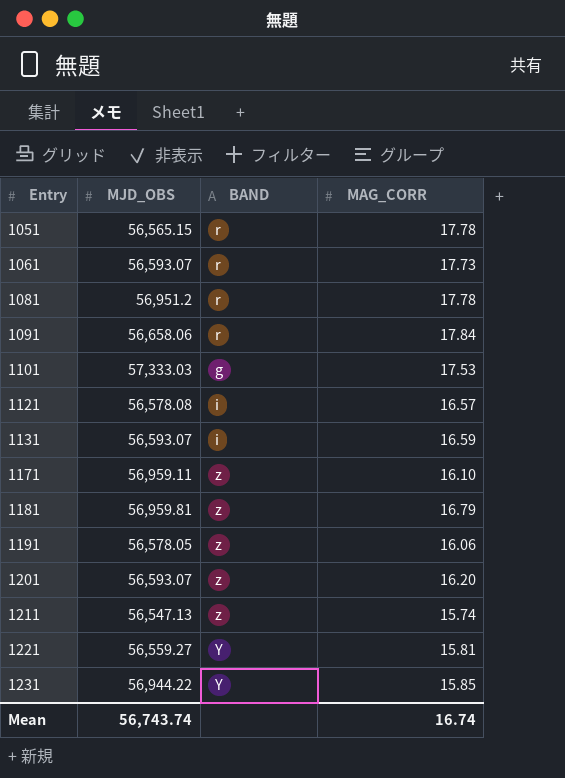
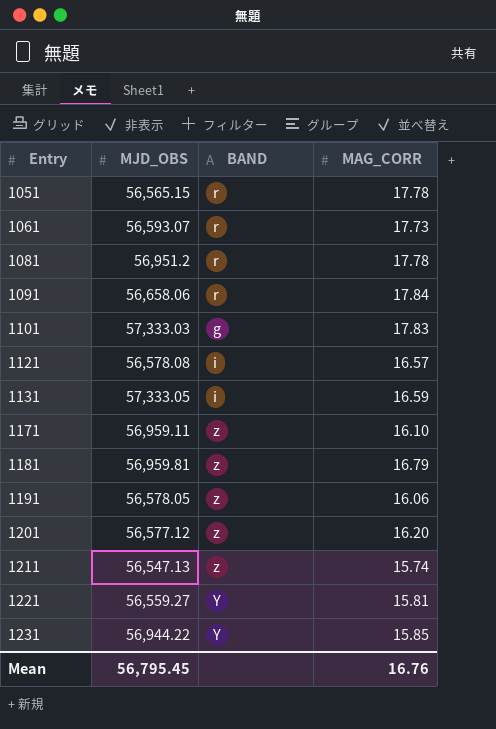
1101 | MAG_CORR: 17.53 -> 17.83
1131 | MJD_OBS: 56,593.07 -> 57,333.05
1201 | MJD_OBS: 56,593.07 -> 56,577.12
Mean | MJD_OBS: 56,743.74 -> 56,795.45
Mean | MAG_CORR: 16.74 -> 16.76

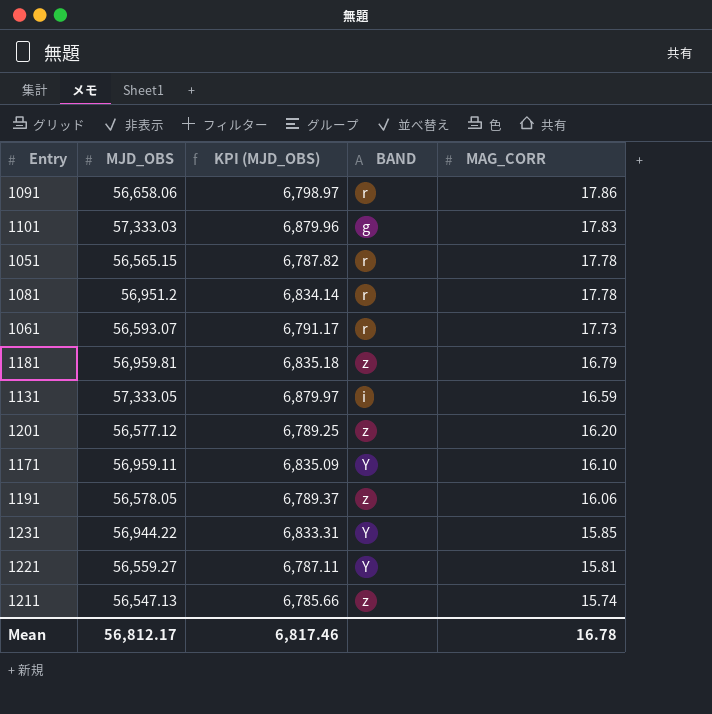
row order: Entry ascending -> MAG_CORR descending
column KPI (MJD_OBS) | formula: none -> [MJD_OBS] * 0.12
row 1121: 56,578.08 | i | 16.57 -> none
1091 | MAG_CORR: 17.84 -> 17.86
1171 | BAND: z -> Y
Mean | MJD_OBS: 56,795.45 -> 56,812.17
Mean | MAG_CORR: 16.76 -> 16.78

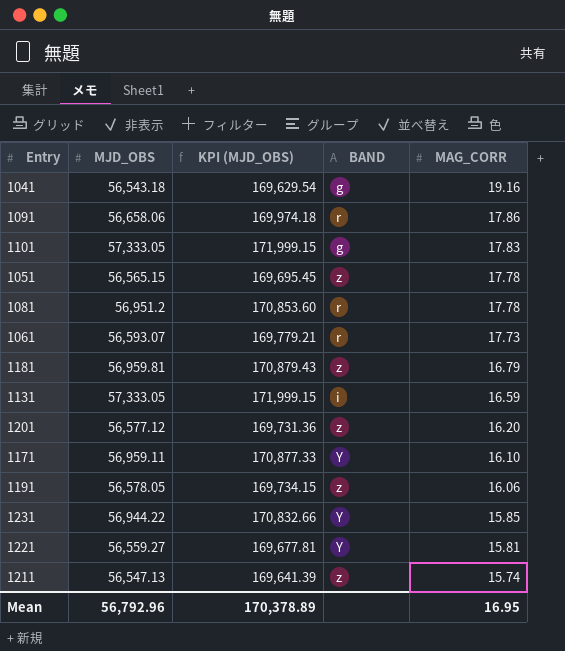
column KPI (MJD_OBS) | formula: [MJD_OBS] * 0.12 -> [MJD_OBS] * 3
row 1041: none -> 56,543.18 | 169,629.54 | g | 19.16
1101 | MJD_OBS: 57,333.03 -> 57,333.05
1051 | BAND: r -> z
Mean | MJD_OBS: 56,812.17 -> 56,792.96
Mean | KPI (MJD_OBS): 6,817.46 -> 170,378.89
Mean | MAG_CORR: 16.78 -> 16.95

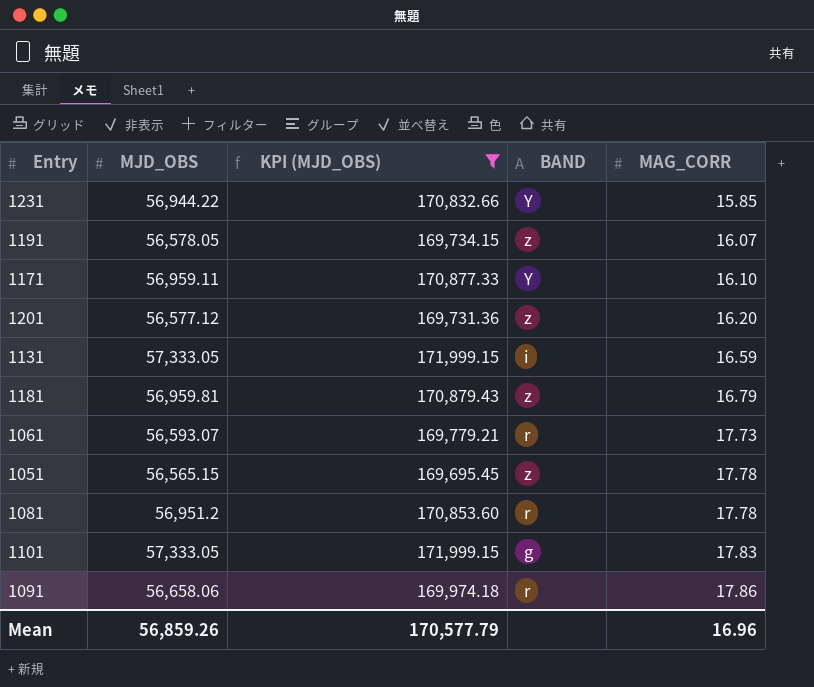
filter: none -> KPI (MJD_OBS) >= 169,695.45
row order: MAG_CORR descending -> MAG_CORR ascending
1191 | MAG_CORR: 16.06 -> 16.07
Mean | MJD_OBS: 56,792.96 -> 56,859.26
Mean | KPI (MJD_OBS): 170,378.89 -> 170,577.79
Mean | MAG_CORR: 16.95 -> 16.96

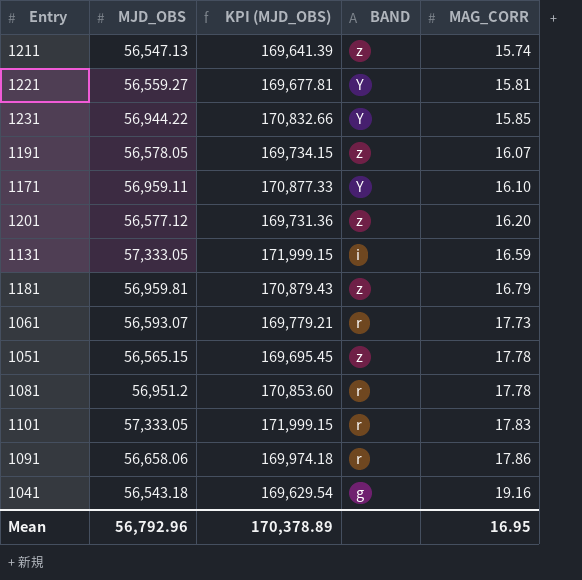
filter: KPI (MJD_OBS) >= 169,695.45 -> none
1101 | BAND: g -> r
Mean | MJD_OBS: 56,859.26 -> 56,792.96
Mean | KPI (MJD_OBS): 170,577.79 -> 170,378.89
Mean | MAG_CORR: 16.96 -> 16.95

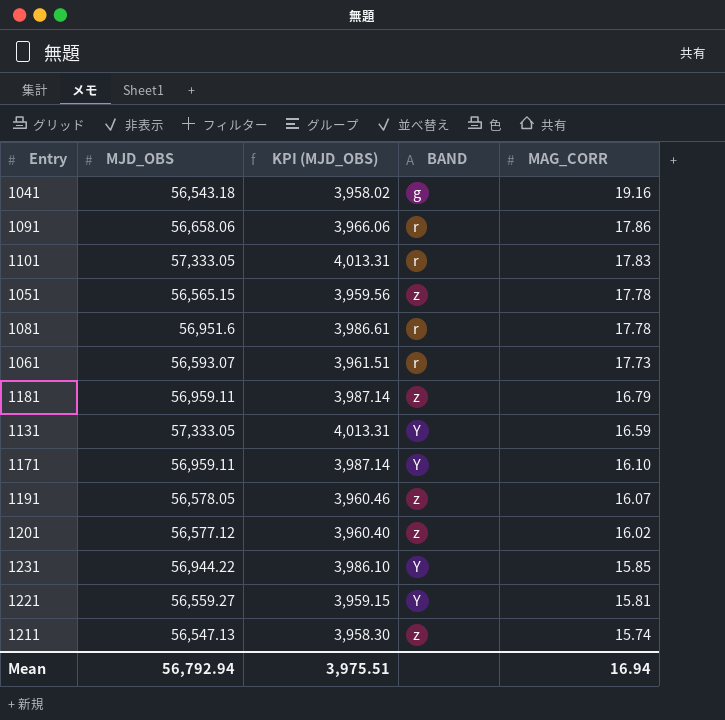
row order: MAG_CORR ascending -> MAG_CORR descending
column KPI (MJD_OBS) | formula: [MJD_OBS] * 3 -> [MJD_OBS] * 0.07
1081 | MJD_OBS: 56,951.2 -> 56,951.6
1181 | MJD_OBS: 56,959.81 -> 56,959.11
1131 | BAND: i -> Y
1201 | MAG_CORR: 16.20 -> 16.02
Mean | MJD_OBS: 56,792.96 -> 56,792.94
Mean | KPI (MJD_OBS): 170,378.89 -> 3,975.51
Mean | MAG_CORR: 16.95 -> 16.94

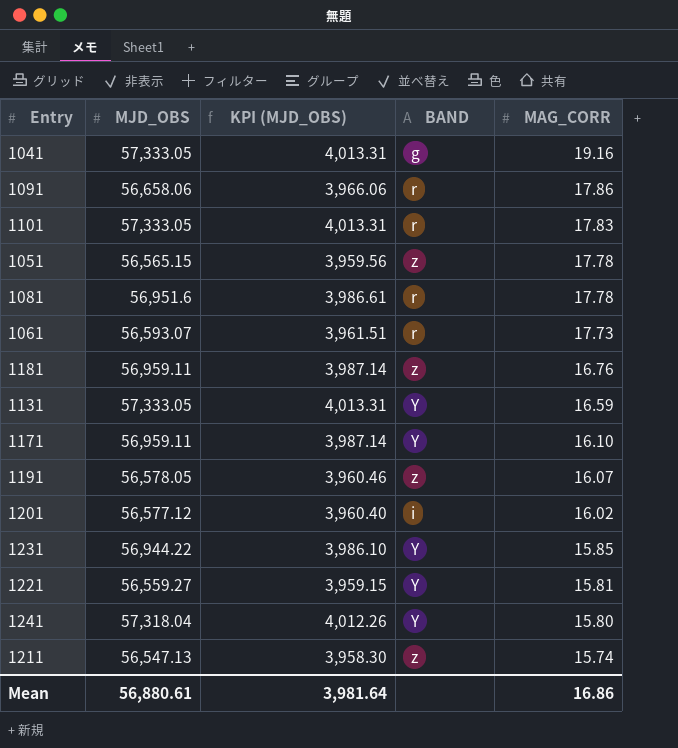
1041 | MJD_OBS: 56,543.18 -> 57,333.05
1041 | KPI (MJD_OBS): 3,958.02 -> 4,013.31
1181 | MAG_CORR: 16.79 -> 16.76
1201 | BAND: z -> i
row 1241: none -> 57,318.04 | 4,012.26 | Y | 15.80
Mean | MJD_OBS: 56,792.94 -> 56,880.61
Mean | KPI (MJD_OBS): 3,975.51 -> 3,981.64
Mean | MAG_CORR: 16.94 -> 16.86

